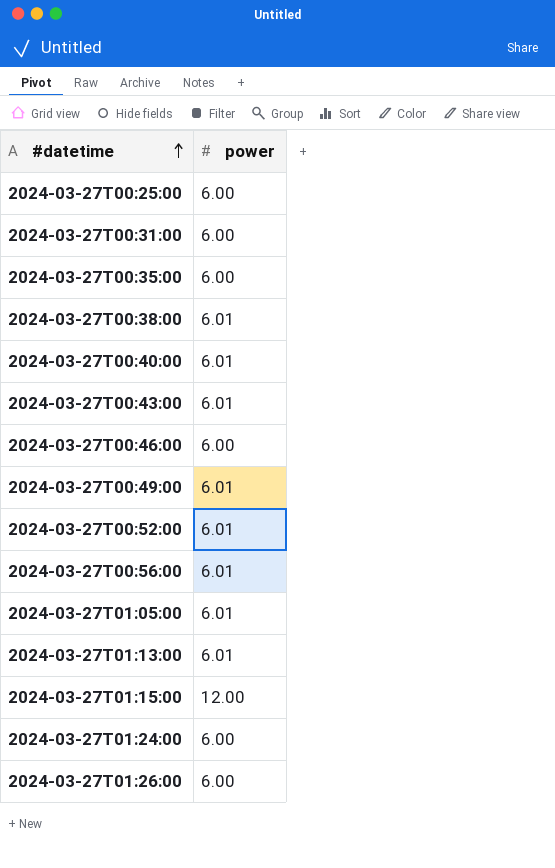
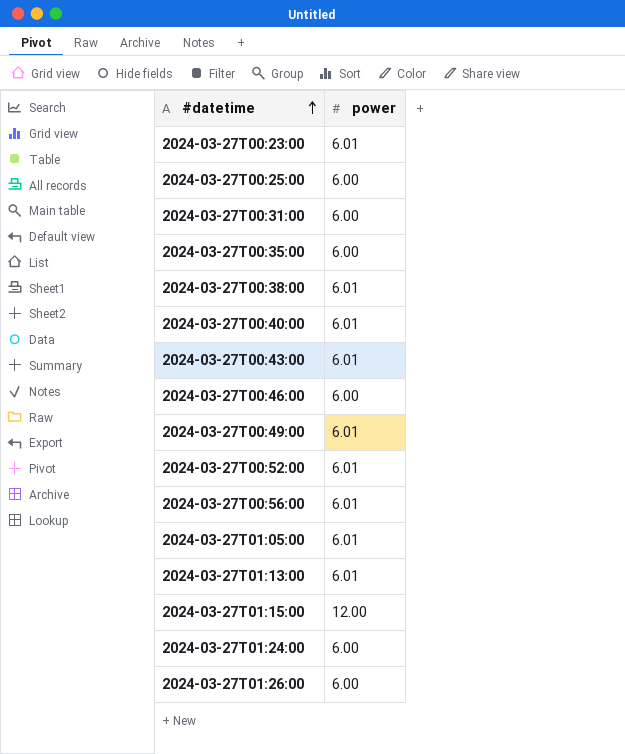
row 2024-03-27T00:23:00: none -> 6.01

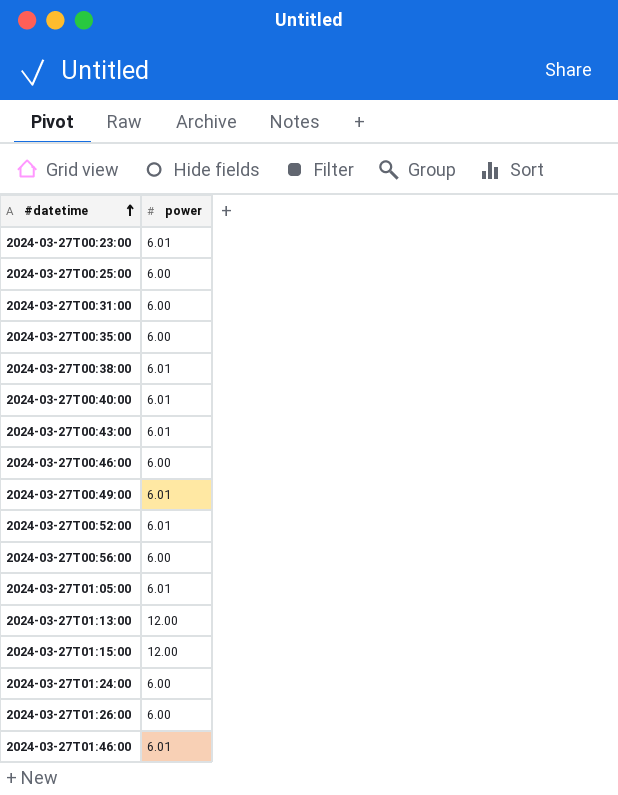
2024-03-27T00:56:00 | power: 6.01 -> 6.00
2024-03-27T01:13:00 | power: 6.01 -> 12.00
row 2024-03-27T01:46:00: none -> 6.01

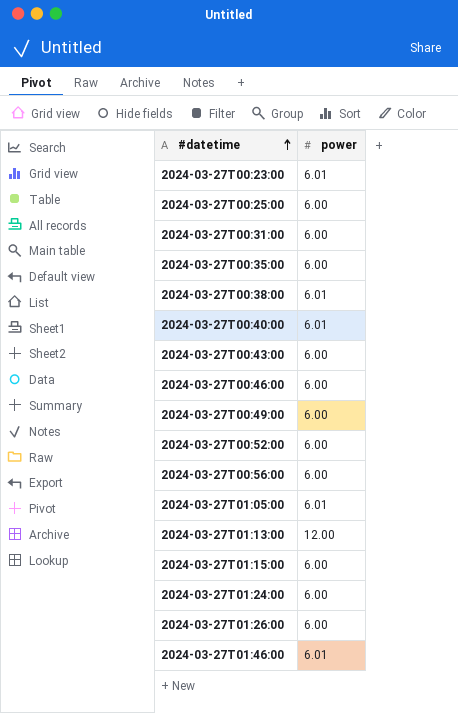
2024-03-27T00:43:00 | power: 6.01 -> 6.00
2024-03-27T00:49:00 | power: 6.01 -> 6.00
2024-03-27T00:52:00 | power: 6.01 -> 6.00
2024-03-27T01:15:00 | power: 12.00 -> 6.00

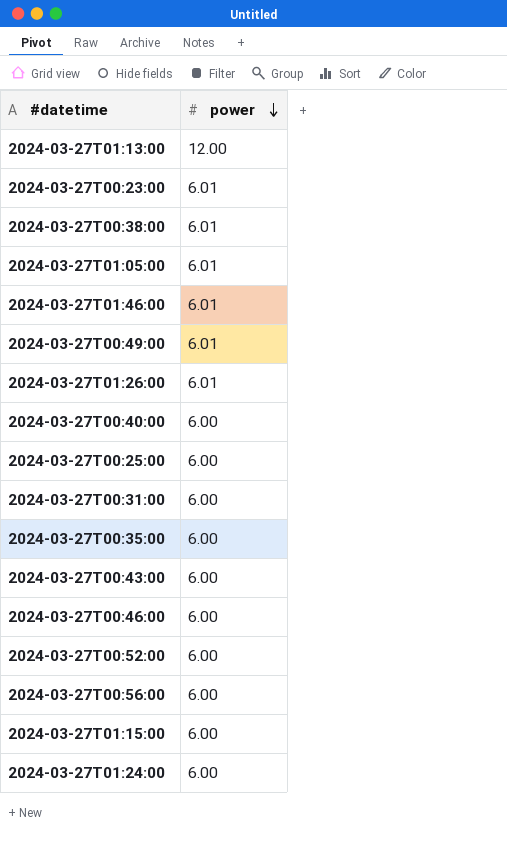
row order: #datetime ascending -> power descending
2024-03-27T00:49:00 | power: 6.00 -> 6.01
2024-03-27T01:26:00 | power: 6.00 -> 6.01
2024-03-27T00:40:00 | power: 6.01 -> 6.00

